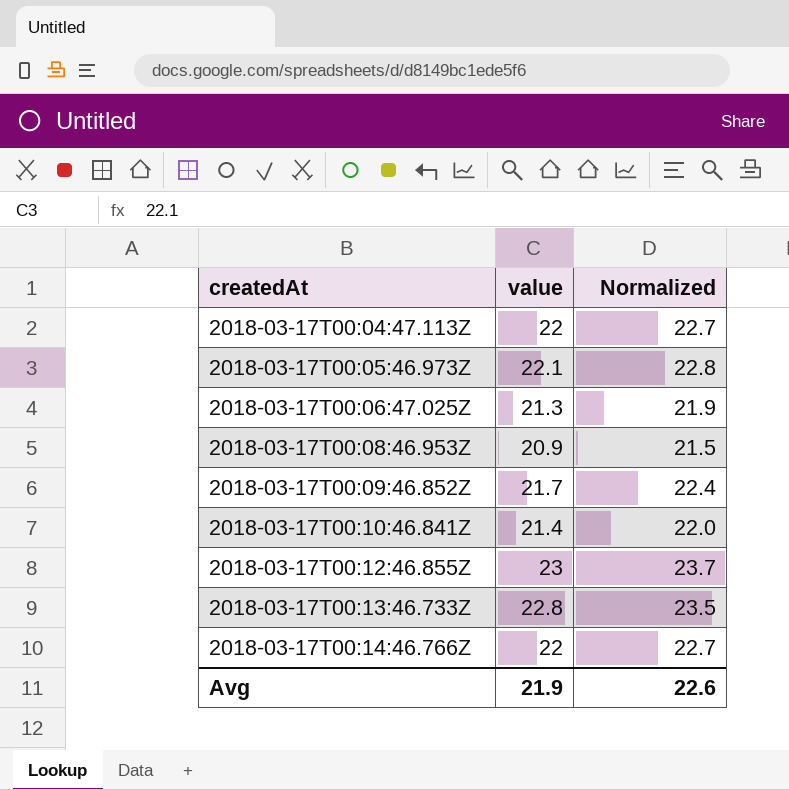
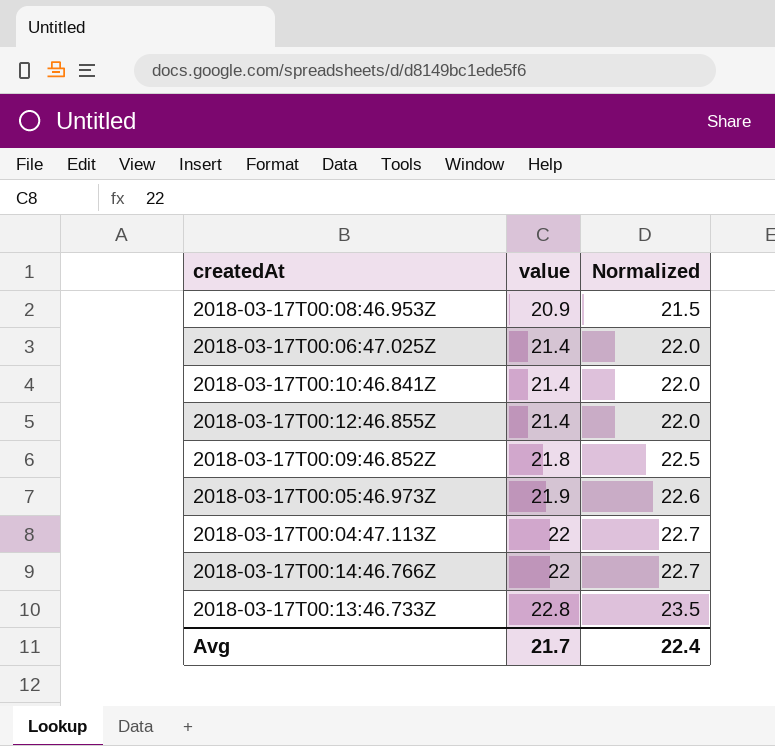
row order: createdAt ascending -> value ascending
2018-03-17T00:06:47.025Z | value: 21.3 -> 21.4
2018-03-17T00:06:47.025Z | Normalized: 21.9 -> 22.0
2018-03-17T00:12:46.855Z | value: 23 -> 21.4
2018-03-17T00:12:46.855Z | Normalized: 23.7 -> 22.0
2018-03-17T00:09:46.852Z | value: 21.7 -> 21.8
2018-03-17T00:09:46.852Z | Normalized: 22.4 -> 22.5
2018-03-17T00:05:46.973Z | value: 22.1 -> 21.9
2018-03-17T00:05:46.973Z | Normalized: 22.8 -> 22.6
Avg | value: 21.9 -> 21.7
Avg | Normalized: 22.6 -> 22.4

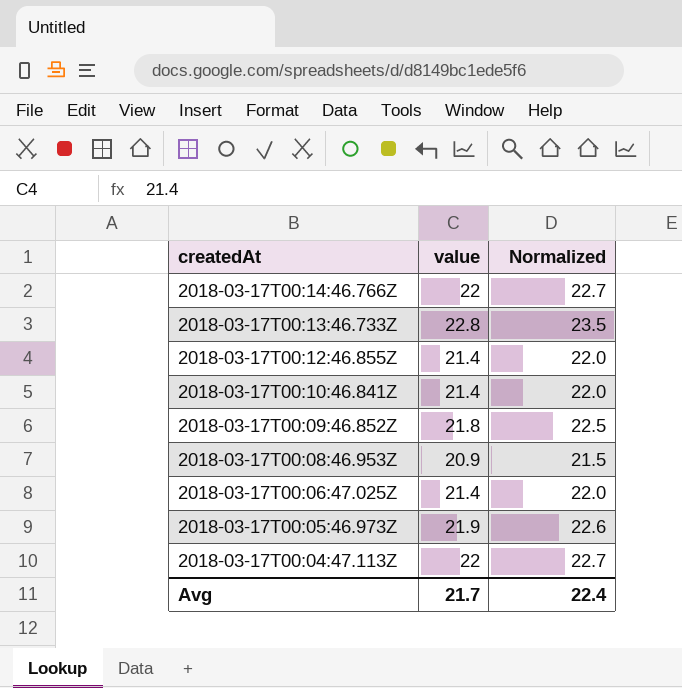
row order: value ascending -> createdAt descending

